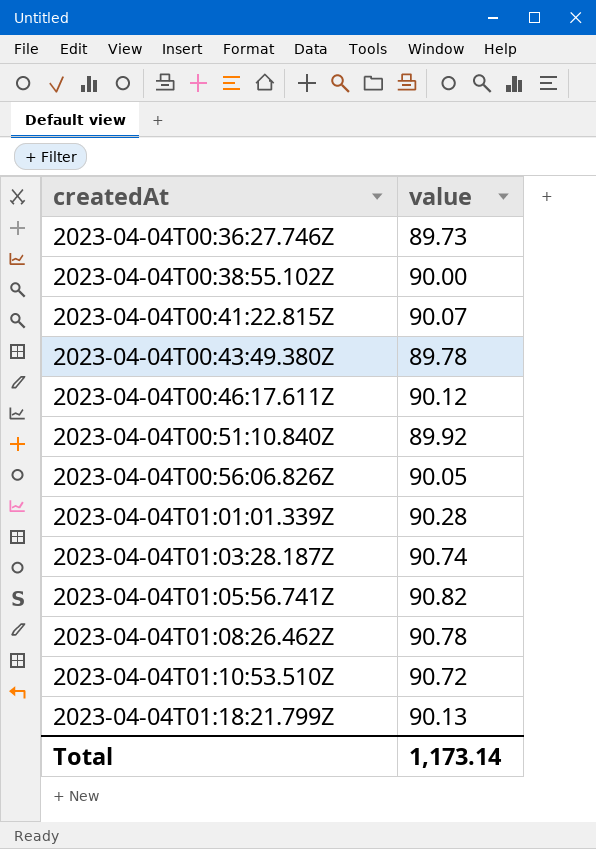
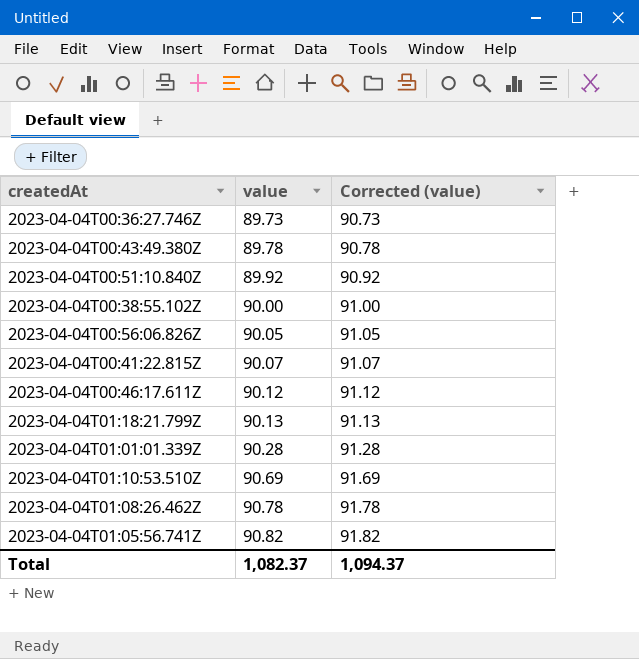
row order: createdAt ascending -> value ascending
column Corrected (value) | formula: none -> [value] + 1
row 2023-04-04T01:03:28.187Z: 90.74 -> none
2023-04-04T01:10:53.510Z | value: 90.72 -> 90.69
Total | value: 1,173.14 -> 1,082.37

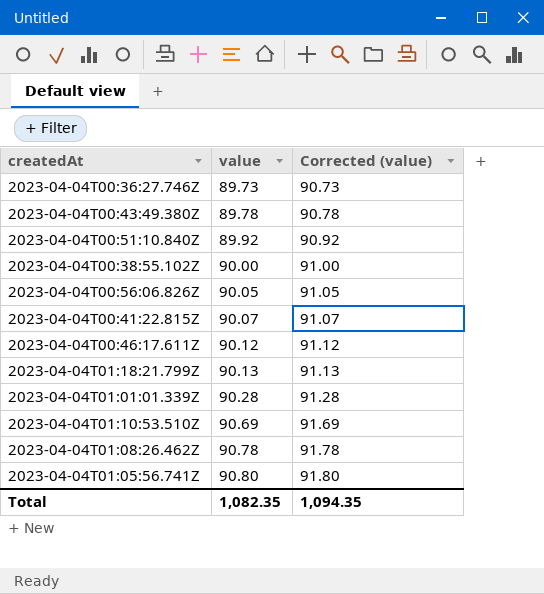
2023-04-04T01:05:56.741Z | value: 90.82 -> 90.80
2023-04-04T01:05:56.741Z | Corrected (value): 91.82 -> 91.80
Total | value: 1,082.37 -> 1,082.35
Total | Corrected (value): 1,094.37 -> 1,094.35

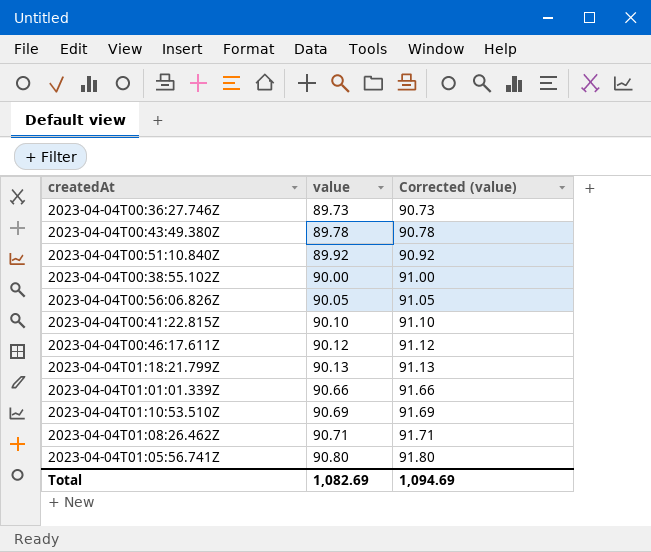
2023-04-04T00:41:22.815Z | value: 90.07 -> 90.10
2023-04-04T00:41:22.815Z | Corrected (value): 91.07 -> 91.10
2023-04-04T01:01:01.339Z | value: 90.28 -> 90.66
2023-04-04T01:01:01.339Z | Corrected (value): 91.28 -> 91.66
2023-04-04T01:08:26.462Z | value: 90.78 -> 90.71
2023-04-04T01:08:26.462Z | Corrected (value): 91.78 -> 91.71
Total | value: 1,082.35 -> 1,082.69
Total | Corrected (value): 1,094.35 -> 1,094.69

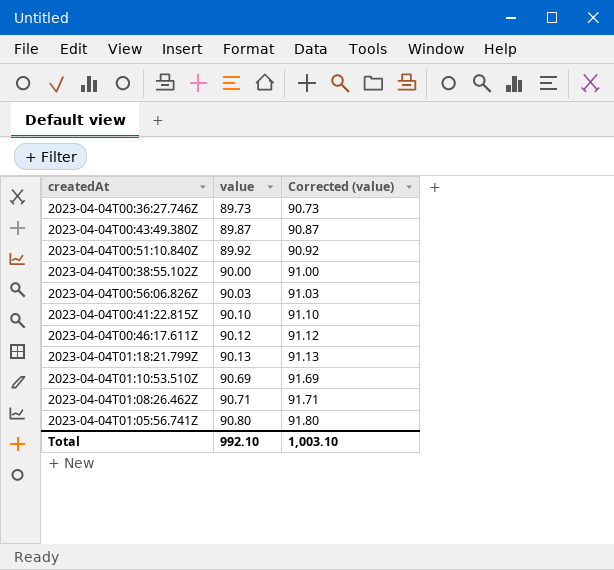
row 2023-04-04T01:01:01.339Z: 90.66 | 91.66 -> none
2023-04-04T00:43:49.380Z | value: 89.78 -> 89.87
2023-04-04T00:43:49.380Z | Corrected (value): 90.78 -> 90.87
2023-04-04T00:56:06.826Z | value: 90.05 -> 90.03
2023-04-04T00:56:06.826Z | Corrected (value): 91.05 -> 91.03
Total | value: 1,082.69 -> 992.10
Total | Corrected (value): 1,094.69 -> 1,003.10

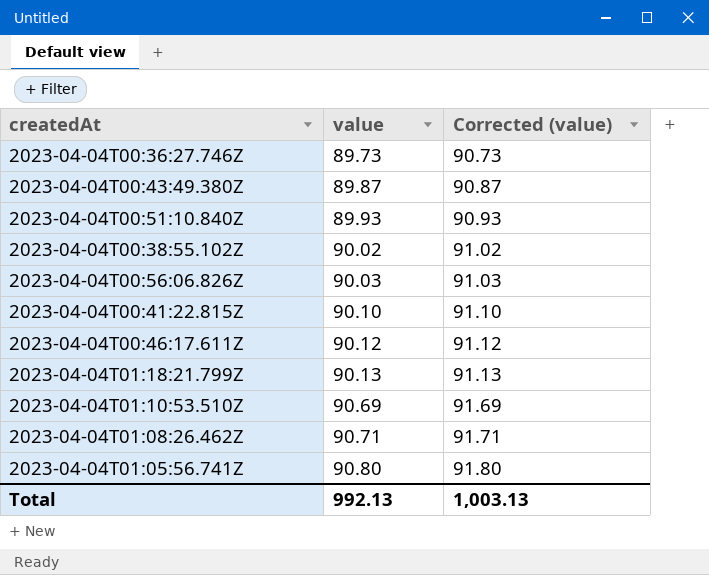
2023-04-04T00:51:10.840Z | value: 89.92 -> 89.93
2023-04-04T00:51:10.840Z | Corrected (value): 90.92 -> 90.93
2023-04-04T00:38:55.102Z | value: 90.00 -> 90.02
2023-04-04T00:38:55.102Z | Corrected (value): 91.00 -> 91.02
Total | value: 992.10 -> 992.13
Total | Corrected (value): 1,003.10 -> 1,003.13

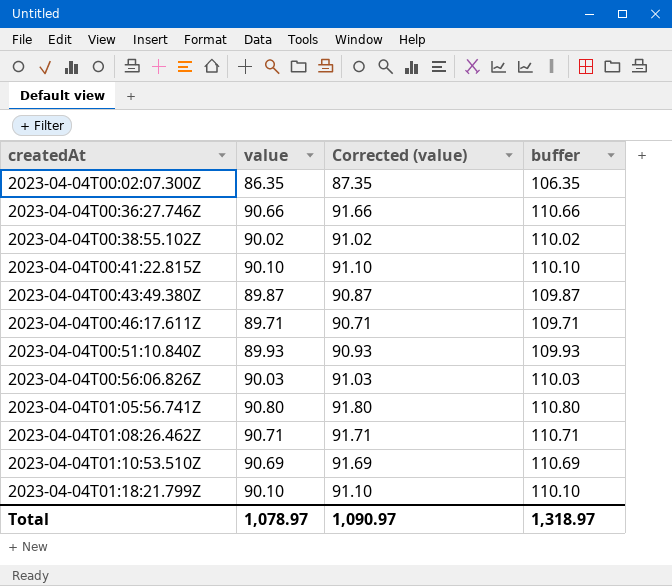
row order: value ascending -> createdAt ascending
column buffer | formula: none -> [value] + 20
row 2023-04-04T00:02:07.300Z: none -> 86.35 | 87.35 | 106.35
2023-04-04T00:36:27.746Z | value: 89.73 -> 90.66
2023-04-04T00:36:27.746Z | Corrected (value): 90.73 -> 91.66
2023-04-04T00:46:17.611Z | value: 90.12 -> 89.71
2023-04-04T00:46:17.611Z | Corrected (value): 91.12 -> 90.71
2023-04-04T01:18:21.799Z | value: 90.13 -> 90.10
2023-04-04T01:18:21.799Z | Corrected (value): 91.13 -> 91.10
Total | value: 992.13 -> 1,078.97
Total | Corrected (value): 1,003.13 -> 1,090.97

